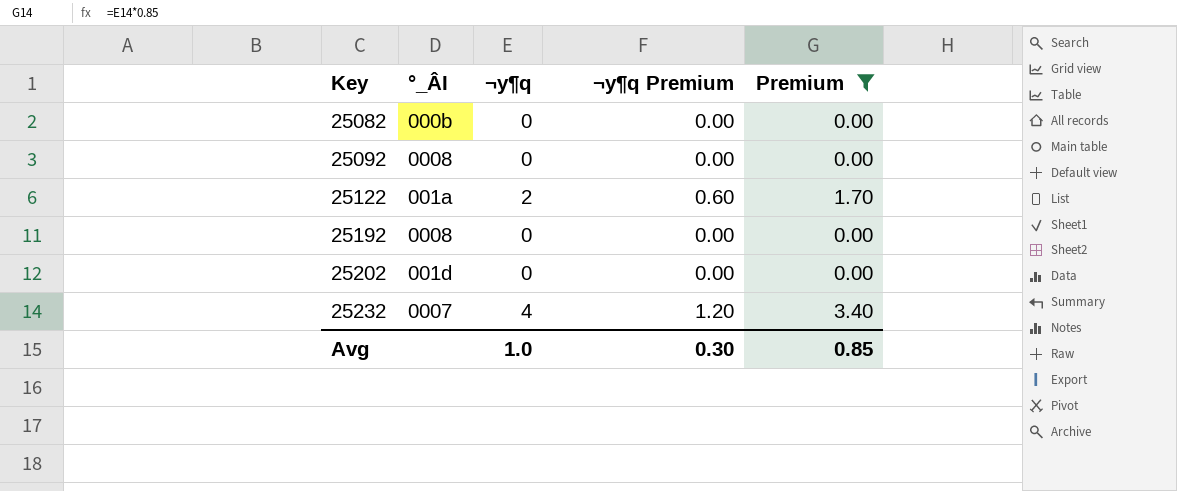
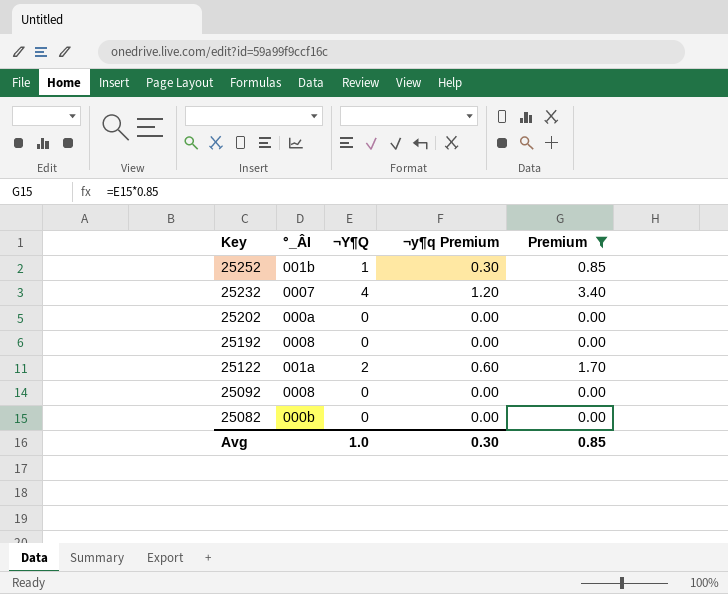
row order: Key ascending -> Key descending
column name: ¬y¶q -> ¬Y¶Q
row 25252: none -> 001b | 1 | 0.30 | 0.85
25202 | °_ÂI: 001d -> 000a

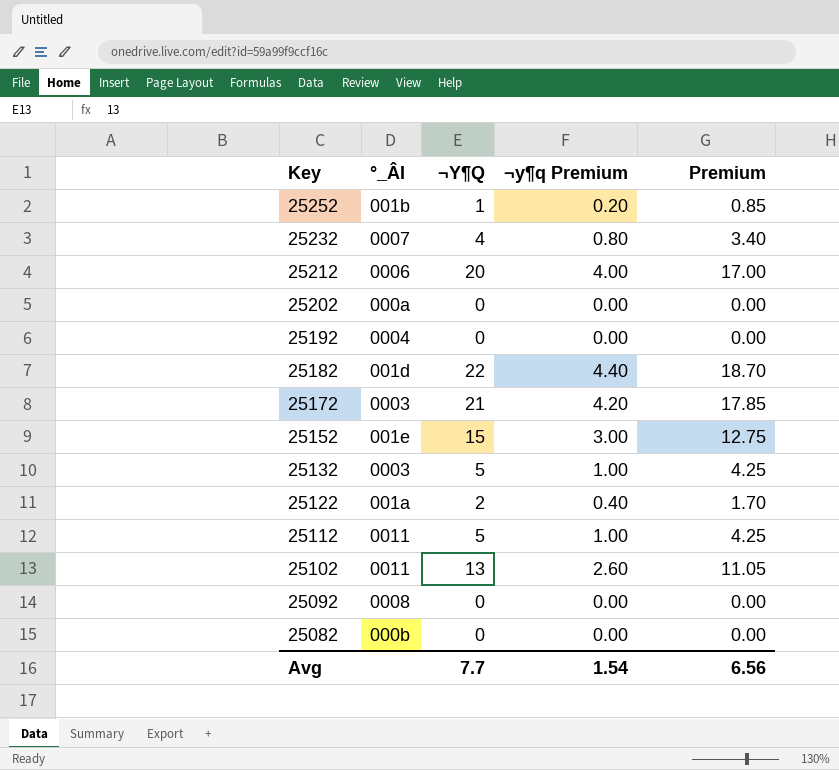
filter: Premium <= 3.40 -> none
column ¬y¶q Premium | formula: [¬Y¶Q] * 0.3 -> [¬Y¶Q] * 0.2
25192 | °_ÂI: 0008 -> 0004
Avg | ¬Y¶Q: 1.0 -> 7.7
Avg | ¬y¶q Premium: 0.30 -> 1.54
Avg | Premium: 0.85 -> 6.56

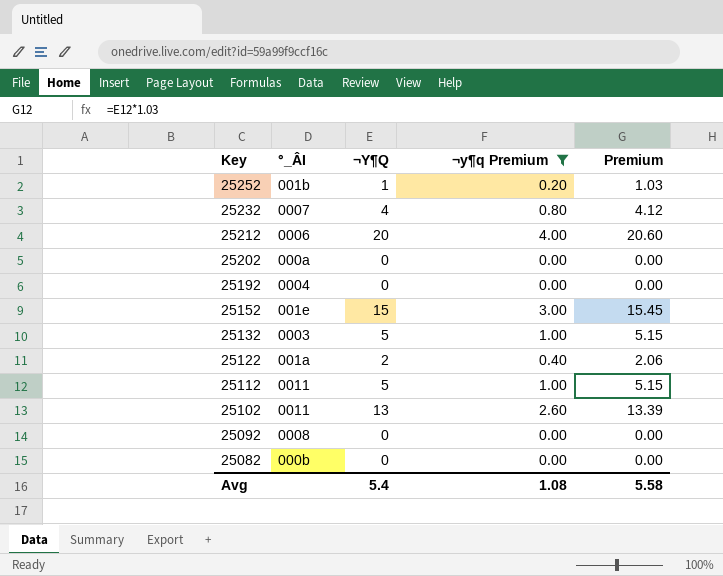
filter: none -> ¬y¶q Premium <= 4.00
column Premium | formula: [¬Y¶Q] * 0.85 -> [¬Y¶Q] * 1.03
Avg | ¬Y¶Q: 7.7 -> 5.4
Avg | ¬y¶q Premium: 1.54 -> 1.08
Avg | Premium: 6.56 -> 5.58

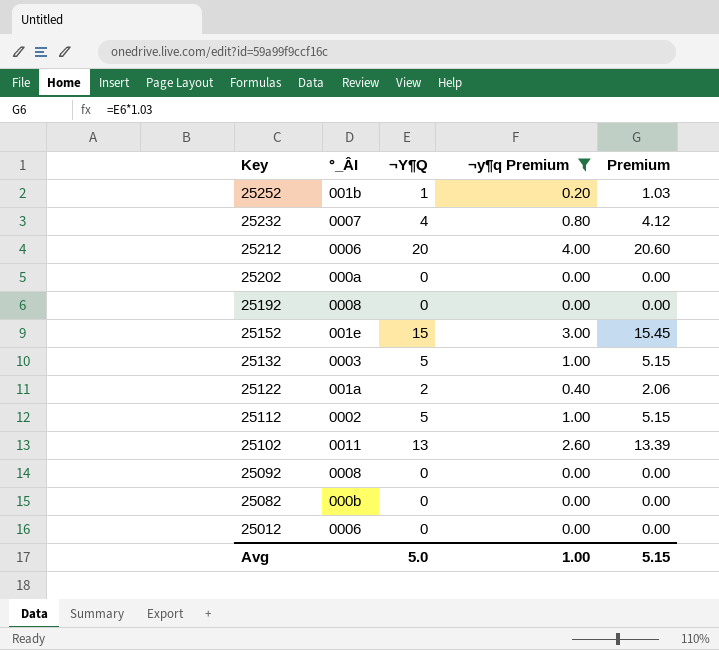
25192 | °_ÂI: 0004 -> 0008
25112 | °_ÂI: 0011 -> 0002
row 25012: none -> 0006 | 0 | 0.00 | 0.00
Avg | ¬Y¶Q: 5.4 -> 5.0
Avg | ¬y¶q Premium: 1.08 -> 1.00
Avg | Premium: 5.58 -> 5.15

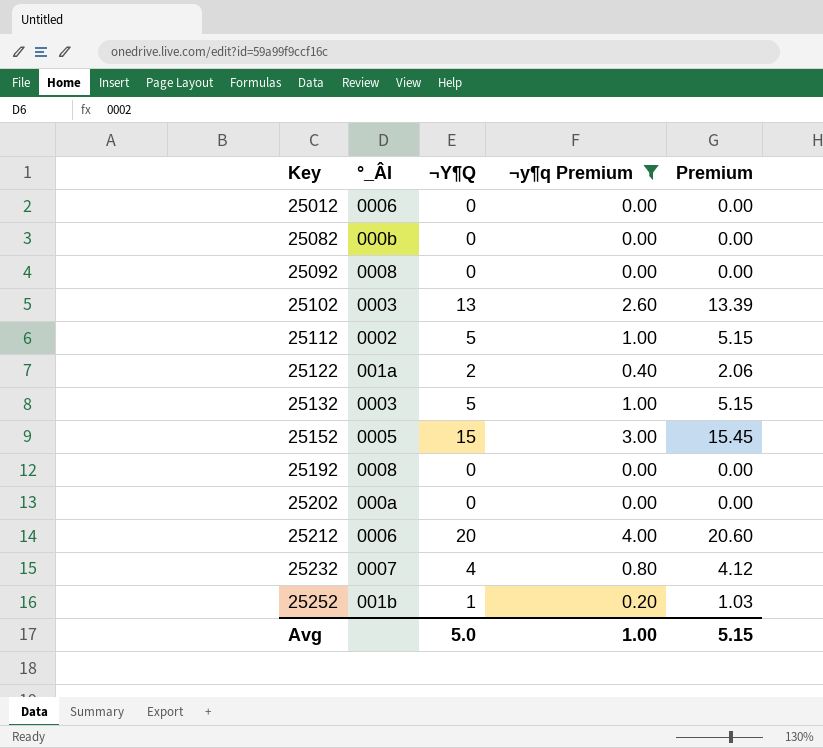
row order: Key descending -> Key ascending
25102 | °_ÂI: 0011 -> 0003
25152 | °_ÂI: 001e -> 0005

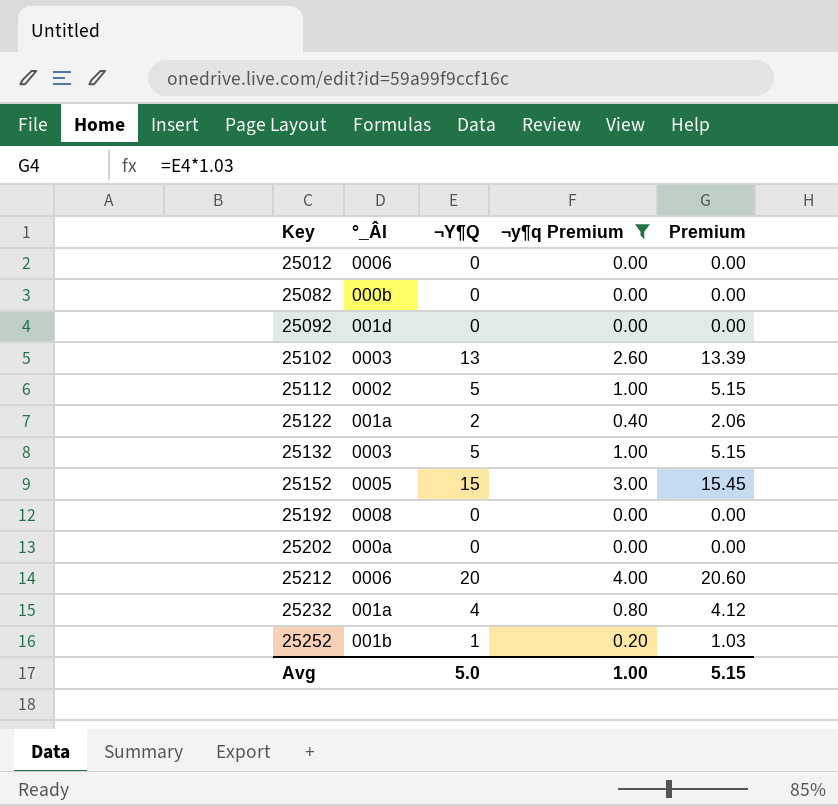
25092 | °_ÂI: 0008 -> 001d
25232 | °_ÂI: 0007 -> 001a

